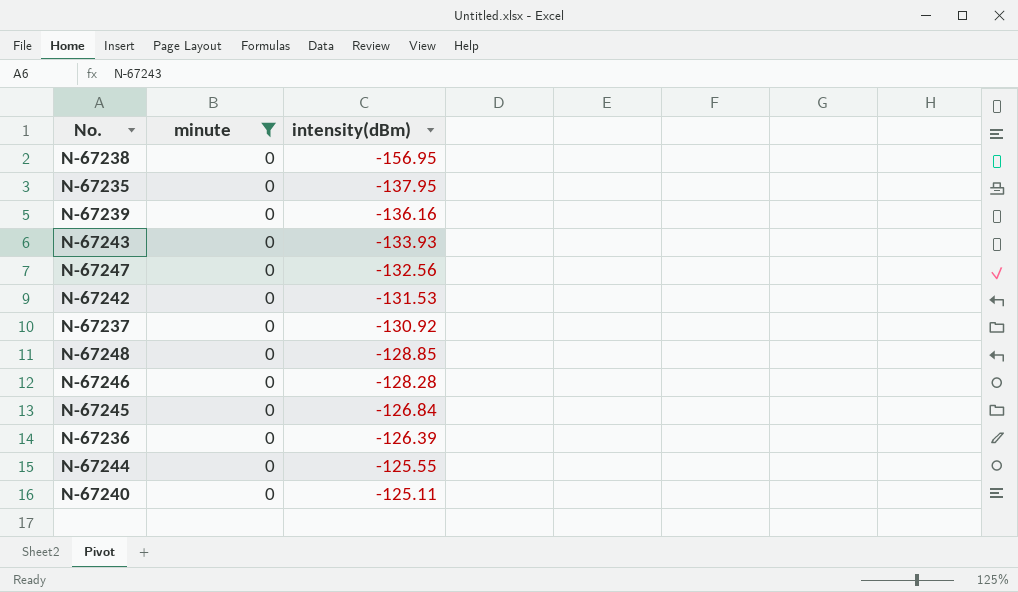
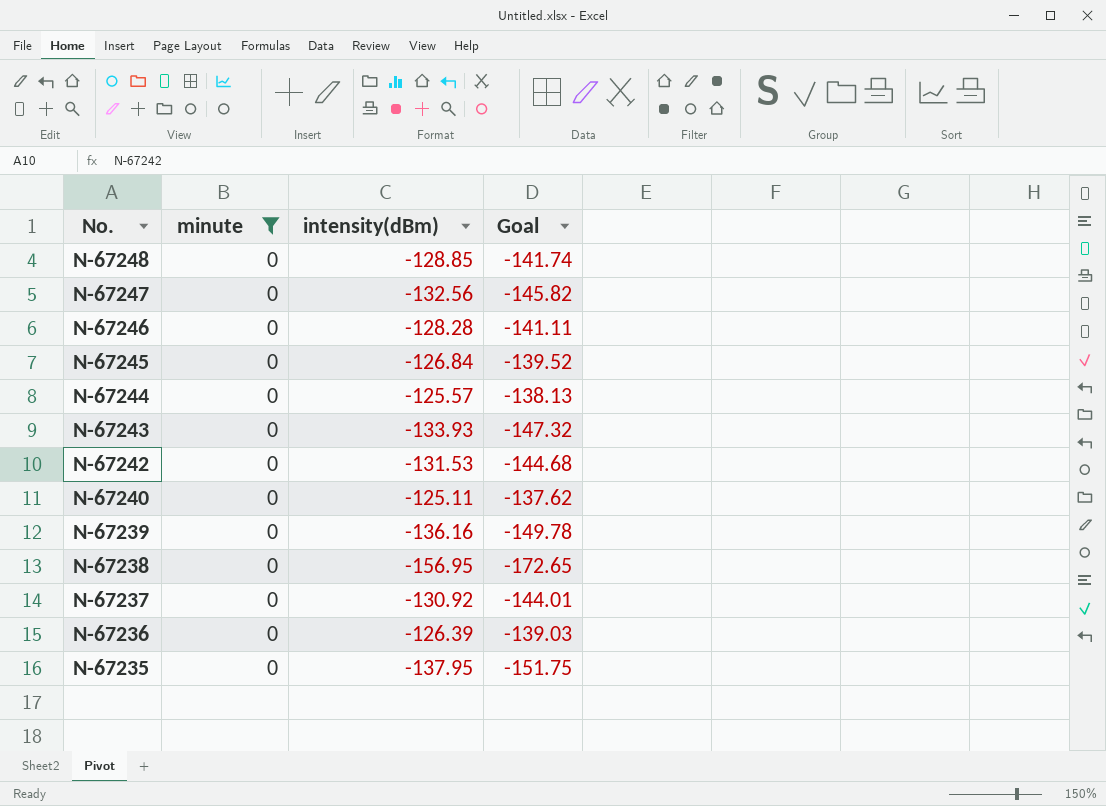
row order: intensity(dBm) ascending -> No. descending
column Goal | formula: none -> [intensity(dBm)] * 1.1
N-67244 | intensity(dBm): -125.55 -> -125.57

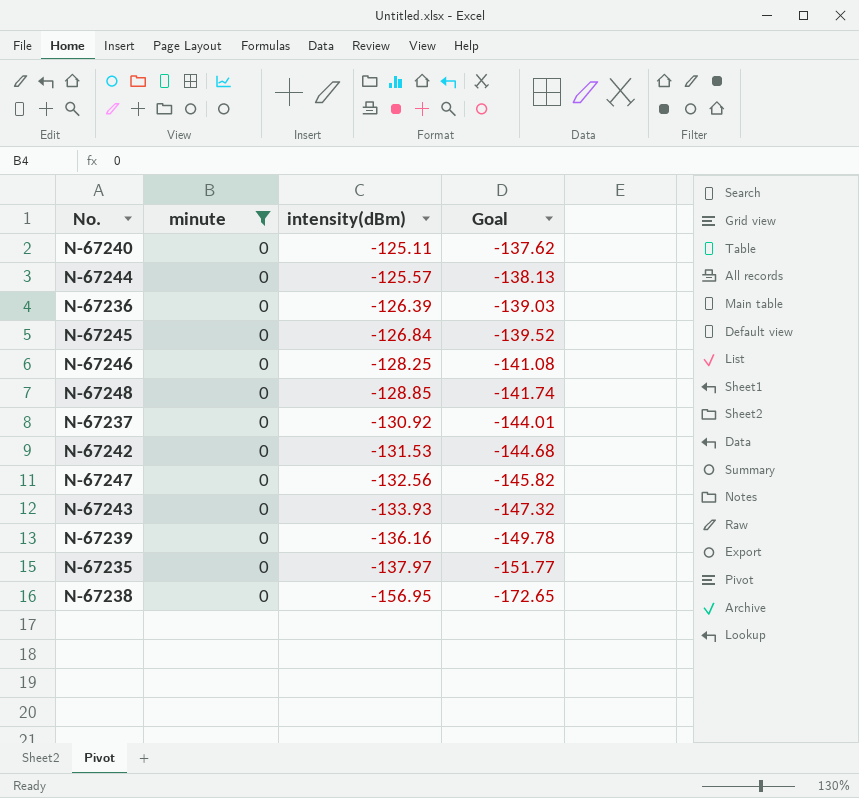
row order: No. descending -> intensity(dBm) descending
N-67246 | intensity(dBm): -128.28 -> -128.25
N-67246 | Goal: -141.11 -> -141.08
N-67235 | intensity(dBm): -137.95 -> -137.97
N-67235 | Goal: -151.75 -> -151.77

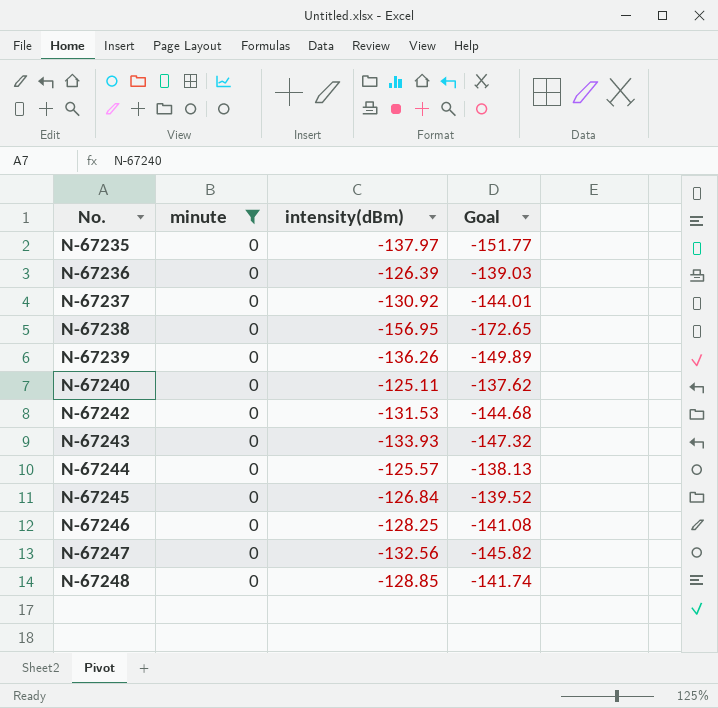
row order: intensity(dBm) descending -> No. ascending
N-67239 | intensity(dBm): -136.16 -> -136.26
N-67239 | Goal: -149.78 -> -149.89

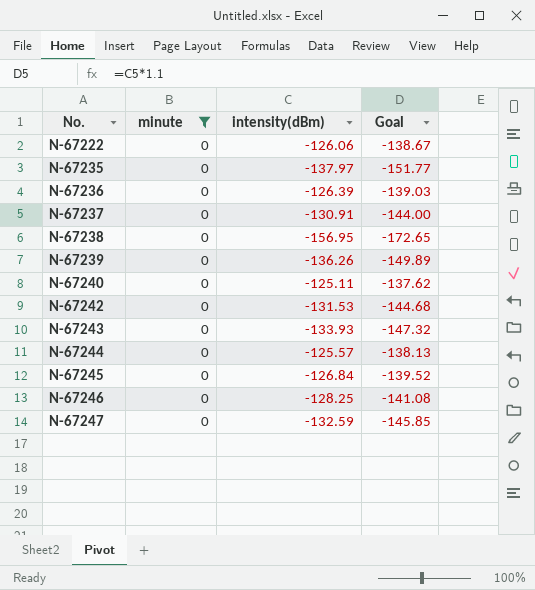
row N-67248: 0 | -128.85 | -141.74 -> none
row N-67222: none -> 0 | -126.06 | -138.67
N-67237 | intensity(dBm): -130.92 -> -130.91
N-67237 | Goal: -144.01 -> -144.00
N-67247 | intensity(dBm): -132.56 -> -132.59
N-67247 | Goal: -145.82 -> -145.85

